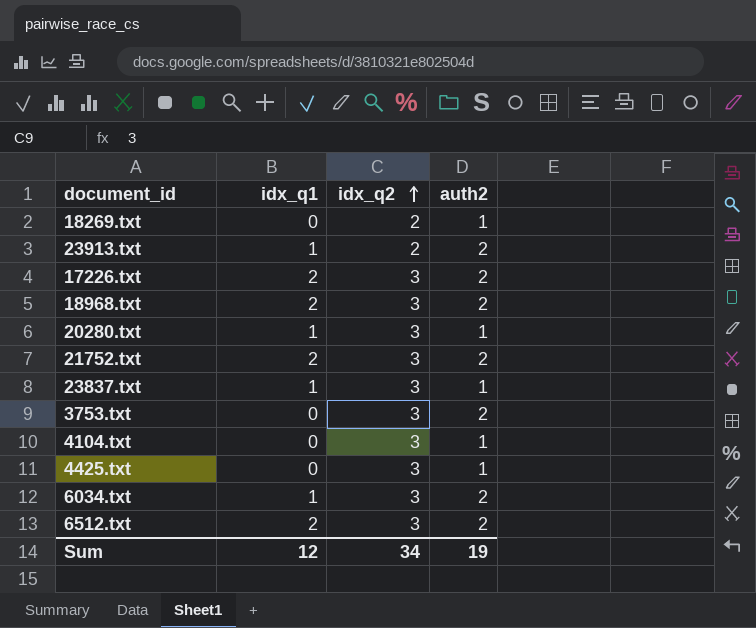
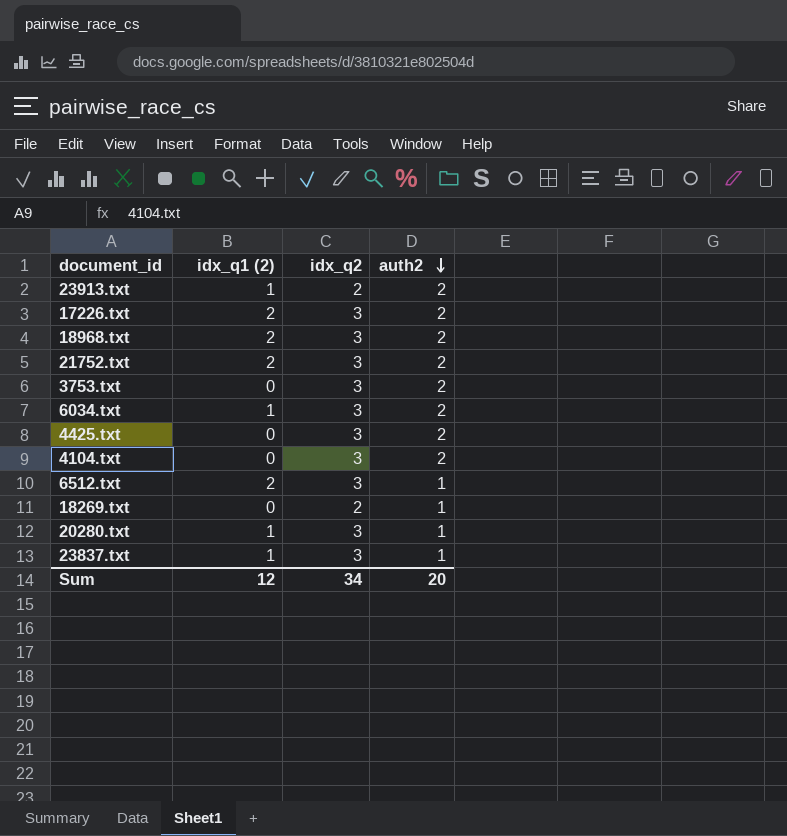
row order: idx_q2 ascending -> auth2 descending
column name: idx_q1 -> idx_q1 (2)
4425.txt | auth2: 1 -> 2
4104.txt | auth2: 1 -> 2
6512.txt | auth2: 2 -> 1
Sum | auth2: 19 -> 20

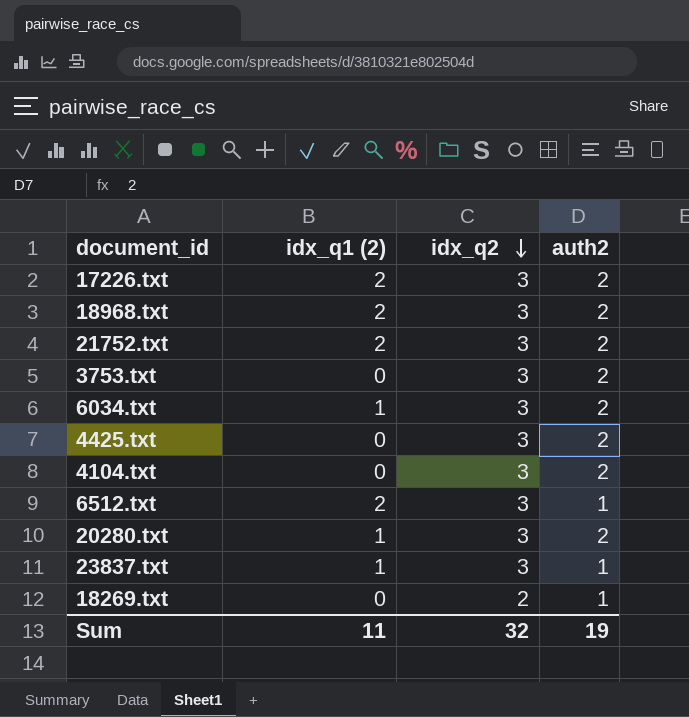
row order: auth2 descending -> idx_q2 descending
row 23913.txt: 1 | 2 | 2 -> none
20280.txt | auth2: 1 -> 2
Sum | idx_q1 (2): 12 -> 11
Sum | idx_q2: 34 -> 32
Sum | auth2: 20 -> 19

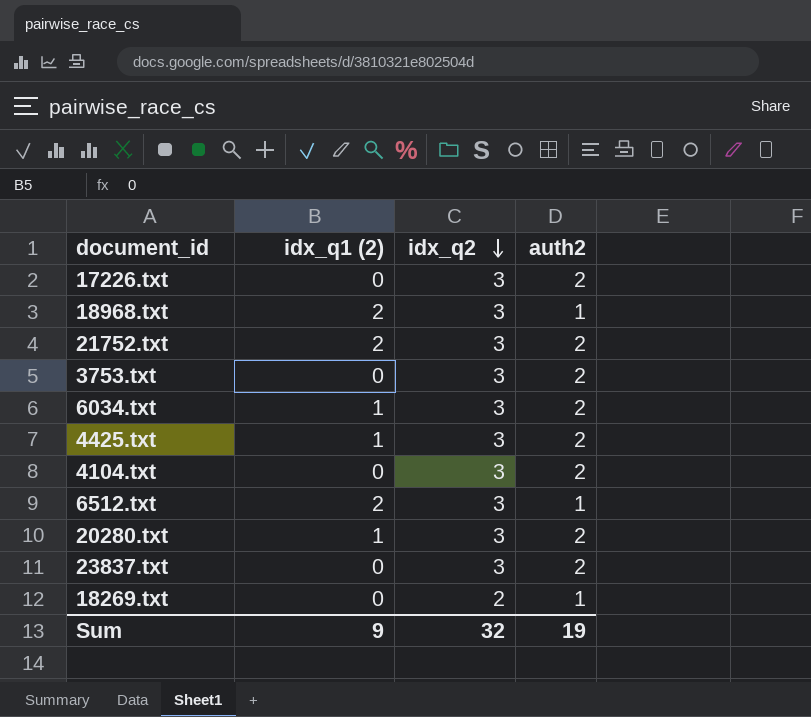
17226.txt | idx_q1 (2): 2 -> 0
18968.txt | auth2: 2 -> 1
4425.txt | idx_q1 (2): 0 -> 1
23837.txt | idx_q1 (2): 1 -> 0
23837.txt | auth2: 1 -> 2
Sum | idx_q1 (2): 11 -> 9

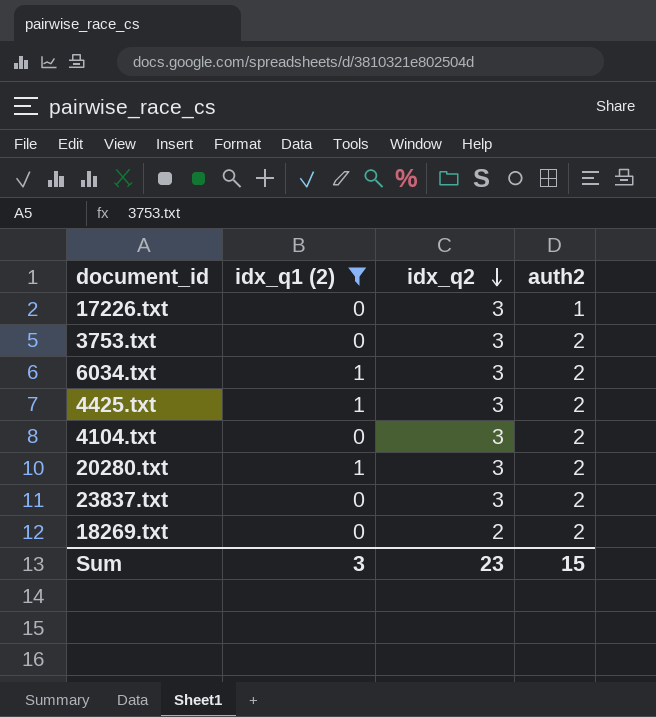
filter: none -> idx_q1 (2) != 2
17226.txt | auth2: 2 -> 1
18269.txt | auth2: 1 -> 2
Sum | idx_q1 (2): 9 -> 3
Sum | idx_q2: 32 -> 23
Sum | auth2: 19 -> 15

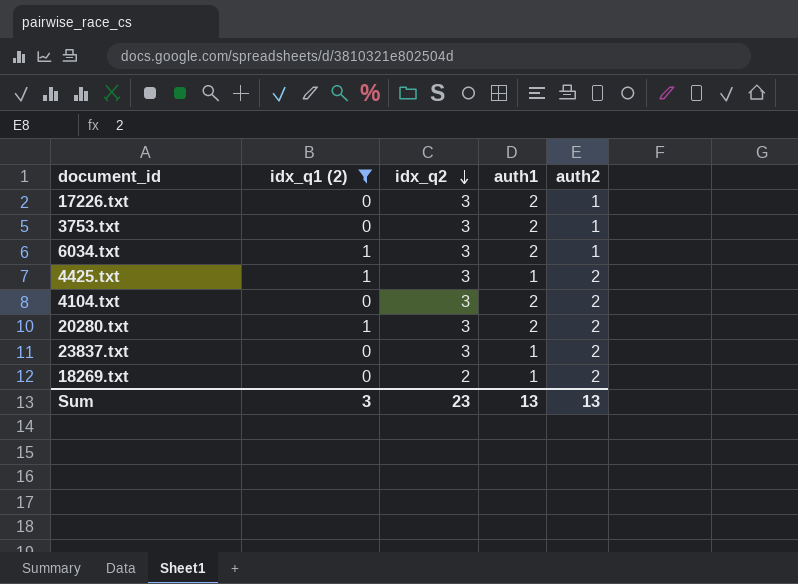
column auth1 | position: none -> 4
3753.txt | auth2: 2 -> 1
6034.txt | auth2: 2 -> 1
Sum | auth2: 15 -> 13

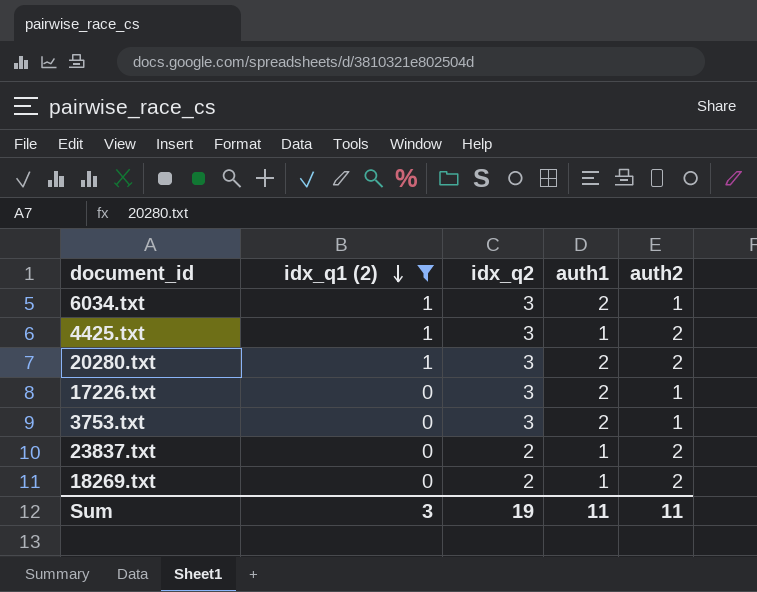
row order: idx_q2 descending -> idx_q1 (2) descending
row 4104.txt: 0 | 3 | 2 | 2 -> none
23837.txt | idx_q2: 3 -> 2
Sum | idx_q2: 23 -> 19
Sum | auth1: 13 -> 11
Sum | auth2: 13 -> 11

